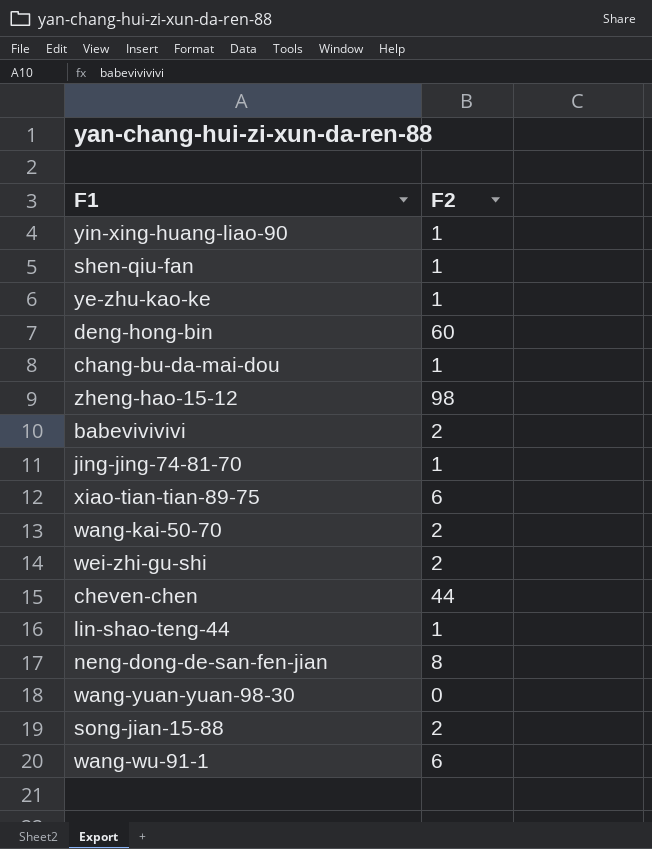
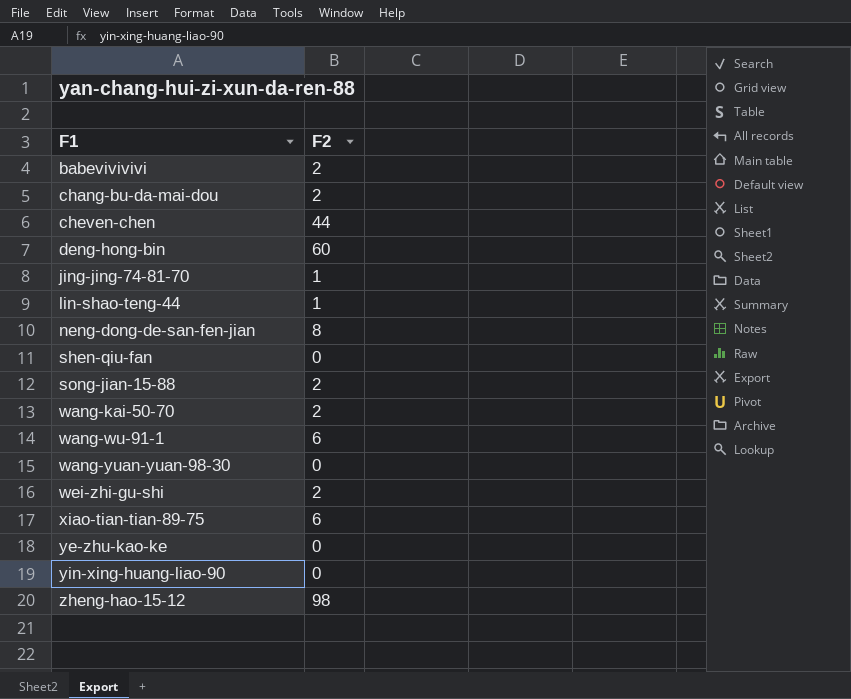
row order: none -> F1 ascending
chang-bu-da-mai-dou | F2: 1 -> 2
shen-qiu-fan | F2: 1 -> 0
ye-zhu-kao-ke | F2: 1 -> 0
yin-xing-huang-liao-90 | F2: 1 -> 0

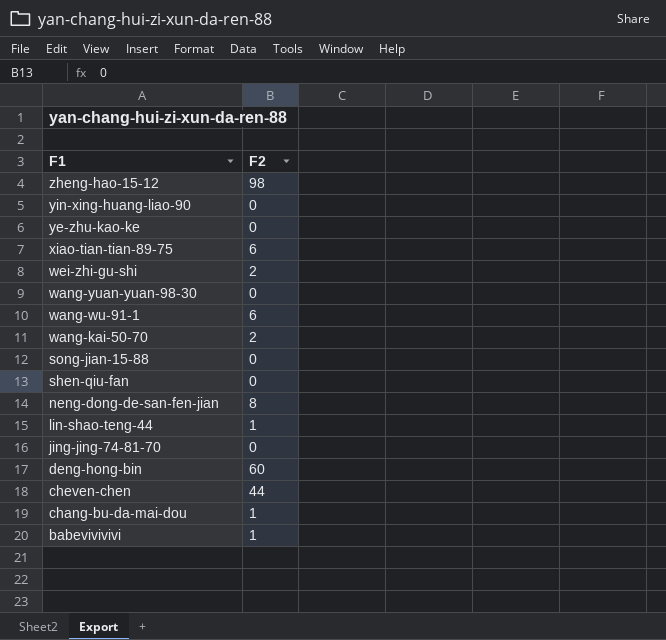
row order: F1 ascending -> F1 descending
song-jian-15-88 | F2: 2 -> 0
jing-jing-74-81-70 | F2: 1 -> 0
chang-bu-da-mai-dou | F2: 2 -> 1
babevivivivi | F2: 2 -> 1

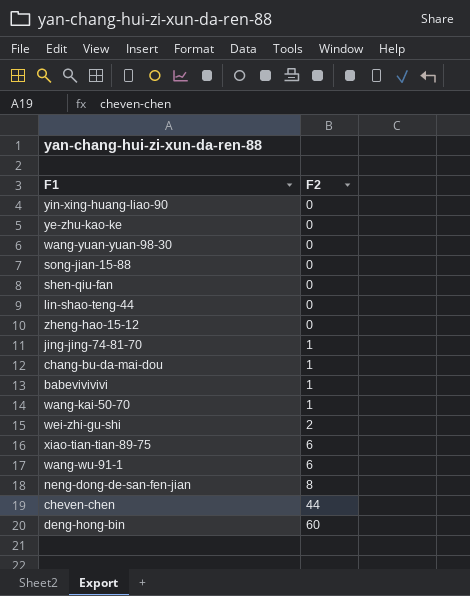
row order: F1 descending -> F2 ascending
lin-shao-teng-44 | F2: 1 -> 0
zheng-hao-15-12 | F2: 98 -> 0
jing-jing-74-81-70 | F2: 0 -> 1
wang-kai-50-70 | F2: 2 -> 1

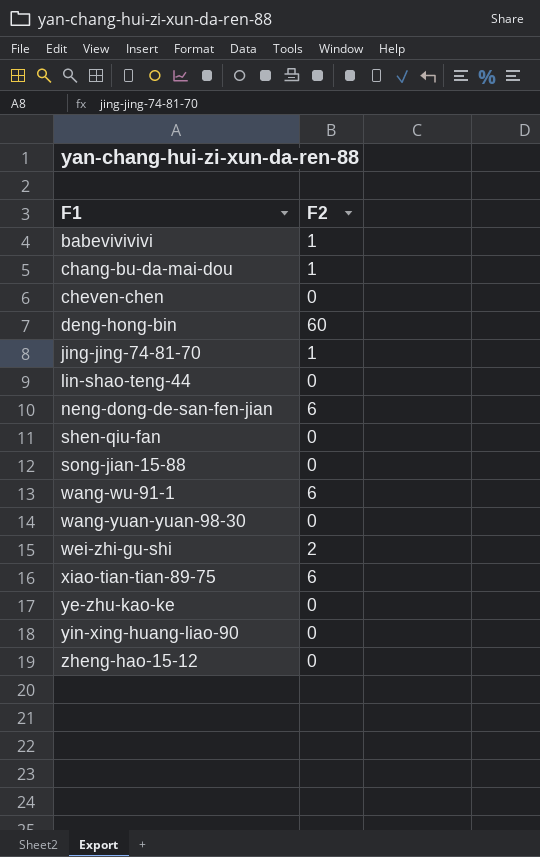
row order: F2 ascending -> F1 ascending
row wang-kai-50-70: 1 -> none
cheven-chen | F2: 44 -> 0
neng-dong-de-san-fen-jian | F2: 8 -> 6

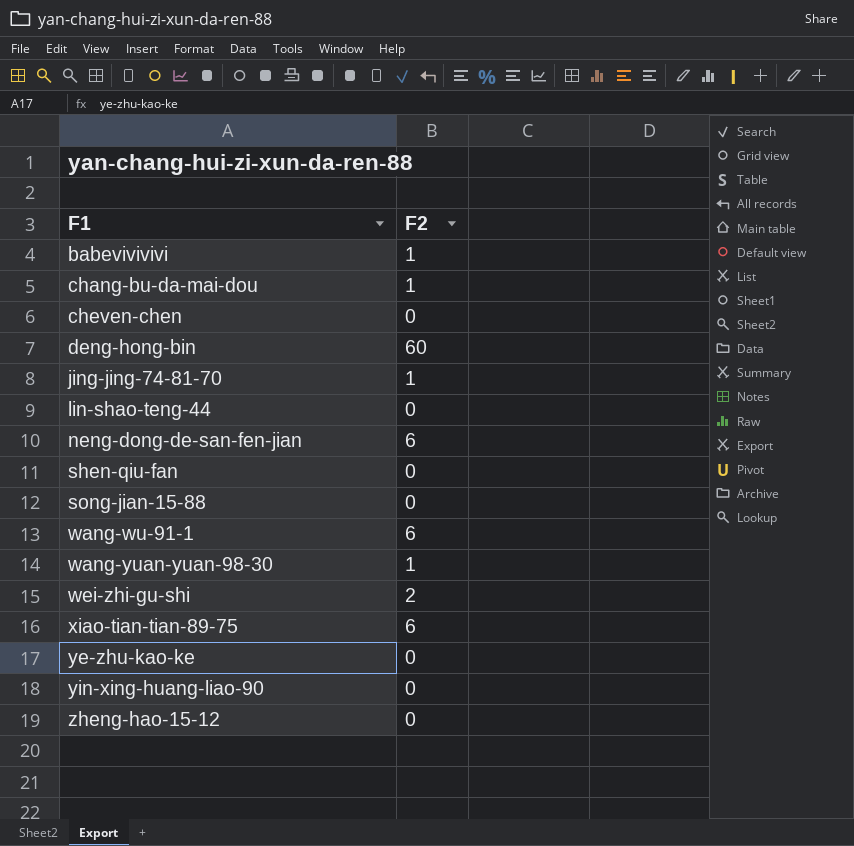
wang-yuan-yuan-98-30 | F2: 0 -> 1

